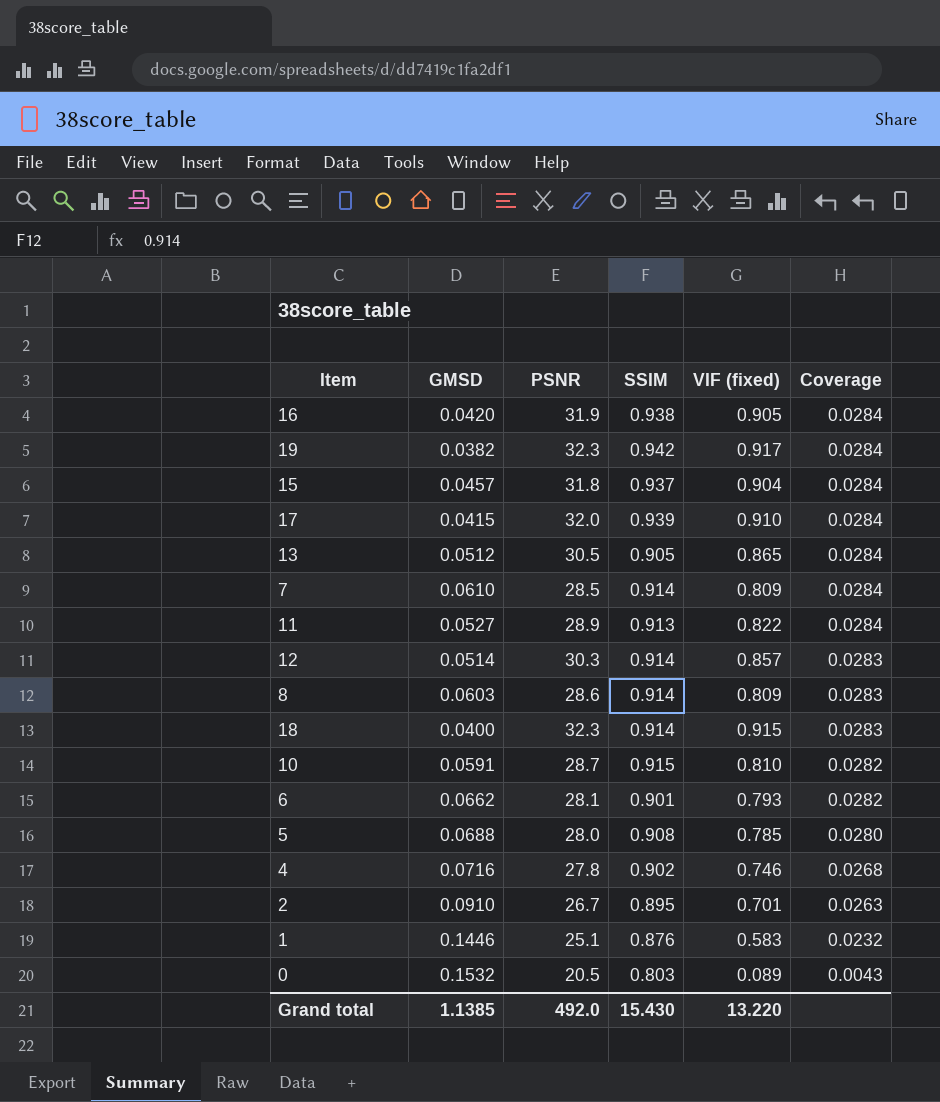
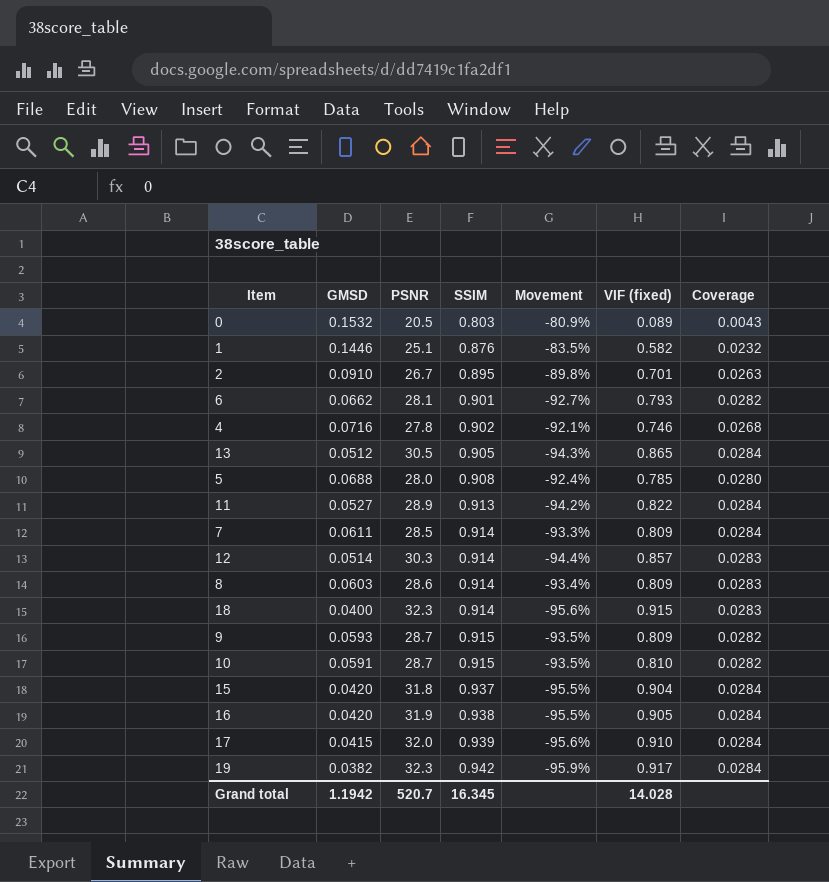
row order: Coverage descending -> SSIM ascending
column Movement | formula: none -> ([GMSD] - [SSIM]) / [SSIM]
1 | VIF (fixed): 0.583 -> 0.582
7 | GMSD: 0.0610 -> 0.0611
row 9: none -> 0.0593 | 28.7 | 0.915 | -93.5% | 0.809 | 0.0282
15 | GMSD: 0.0457 -> 0.0420
Grand total | GMSD: 1.1385 -> 1.1942
Grand total | PSNR: 492.0 -> 520.7
Grand total | SSIM: 15.430 -> 16.345
Grand total | VIF (fixed): 13.220 -> 14.028

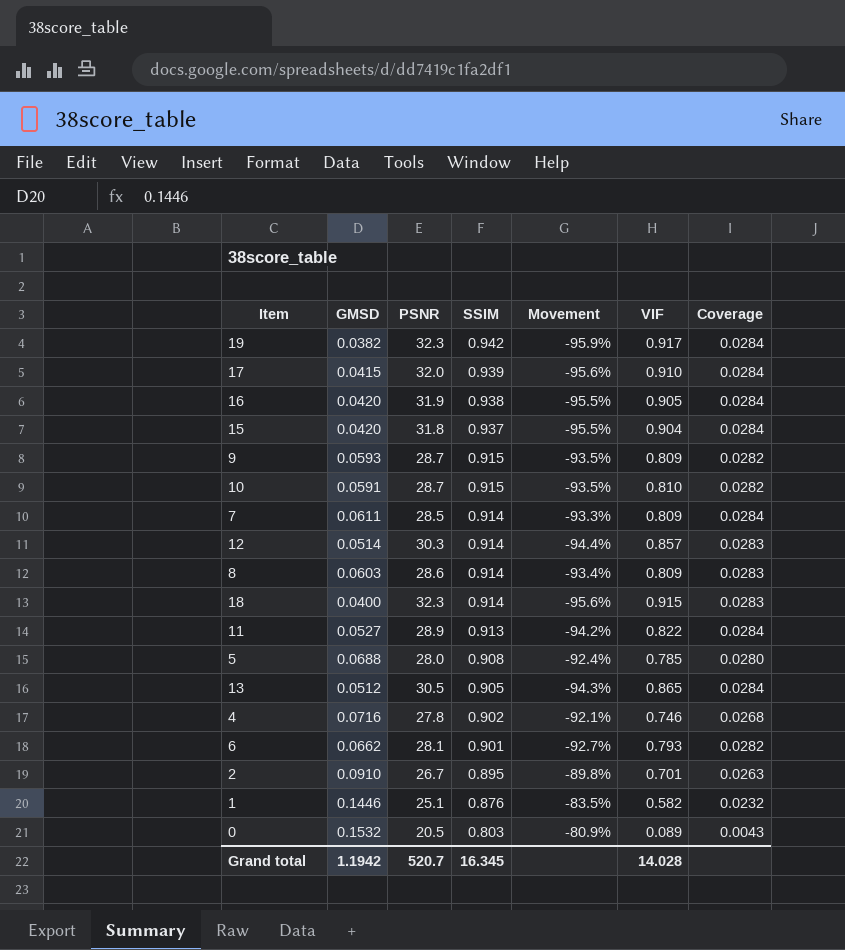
row order: SSIM ascending -> SSIM descending
column name: VIF (fixed) -> VIF

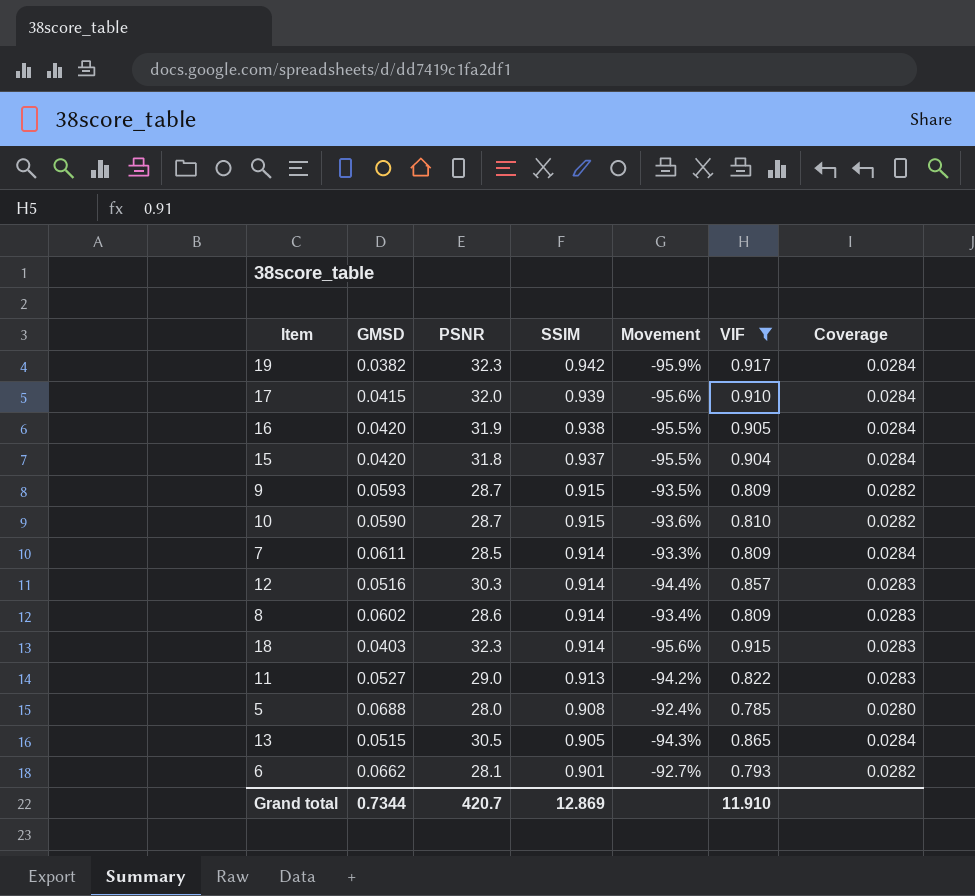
filter: none -> VIF >= 0.785
10 | GMSD: 0.0591 -> 0.0590
10 | Movement: -93.5% -> -93.6%
12 | GMSD: 0.0514 -> 0.0516
8 | GMSD: 0.0603 -> 0.0602
18 | GMSD: 0.0400 -> 0.0403
11 | PSNR: 28.9 -> 29.0
11 | Coverage: 0.0284 -> 0.0283
13 | GMSD: 0.0512 -> 0.0515
Grand total | GMSD: 1.1942 -> 0.7344
Grand total | PSNR: 520.7 -> 420.7
Grand total | SSIM: 16.345 -> 12.869
Grand total | VIF: 14.028 -> 11.910

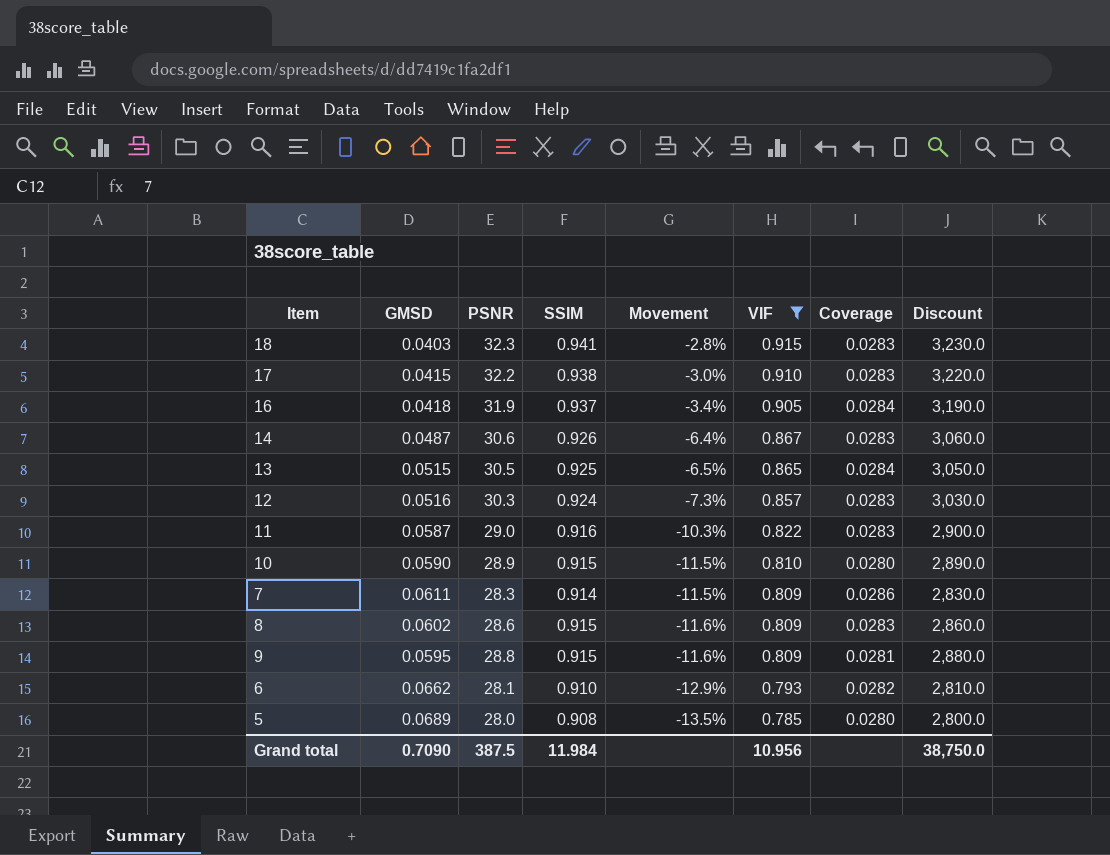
row order: SSIM descending -> Movement descending
column Movement | formula: ([GMSD] - [SSIM]) / [SSIM] -> ([VIF] - [SSIM]) / [SSIM]
column Discount | formula: none -> [PSNR] * 100
row 19: 0.0382 | 32.3 | 0.942 | -95.9% | 0.917 | 0.0284 -> none
row 15: 0.0420 | 31.8 | 0.937 | -95.5% | 0.904 | 0.0284 -> none
18 | SSIM: 0.914 -> 0.941
17 | PSNR: 32.0 -> 32.2
17 | SSIM: 0.939 -> 0.938
17 | Coverage: 0.0284 -> 0.0283
16 | GMSD: 0.0420 -> 0.0418
16 | SSIM: 0.938 -> 0.937
row 14: none -> 0.0487 | 30.6 | 0.926 | -6.4% | 0.867 | 0.0283 | 3,060.0
13 | SSIM: 0.905 -> 0.925
12 | SSIM: 0.914 -> 0.924
11 | GMSD: 0.0527 -> 0.0587
11 | SSIM: 0.913 -> 0.916
10 | PSNR: 28.7 -> 28.9
10 | Coverage: 0.0282 -> 0.0280
7 | PSNR: 28.5 -> 28.3
7 | Coverage: 0.0284 -> 0.0286
8 | SSIM: 0.914 -> 0.915
9 | GMSD: 0.0593 -> 0.0595
9 | PSNR: 28.7 -> 28.8
9 | Coverage: 0.0282 -> 0.0281
6 | SSIM: 0.901 -> 0.910
5 | GMSD: 0.0688 -> 0.0689
Grand total | GMSD: 0.7344 -> 0.7090
Grand total | PSNR: 420.7 -> 387.5
Grand total | SSIM: 12.869 -> 11.984
Grand total | VIF: 11.910 -> 10.956

